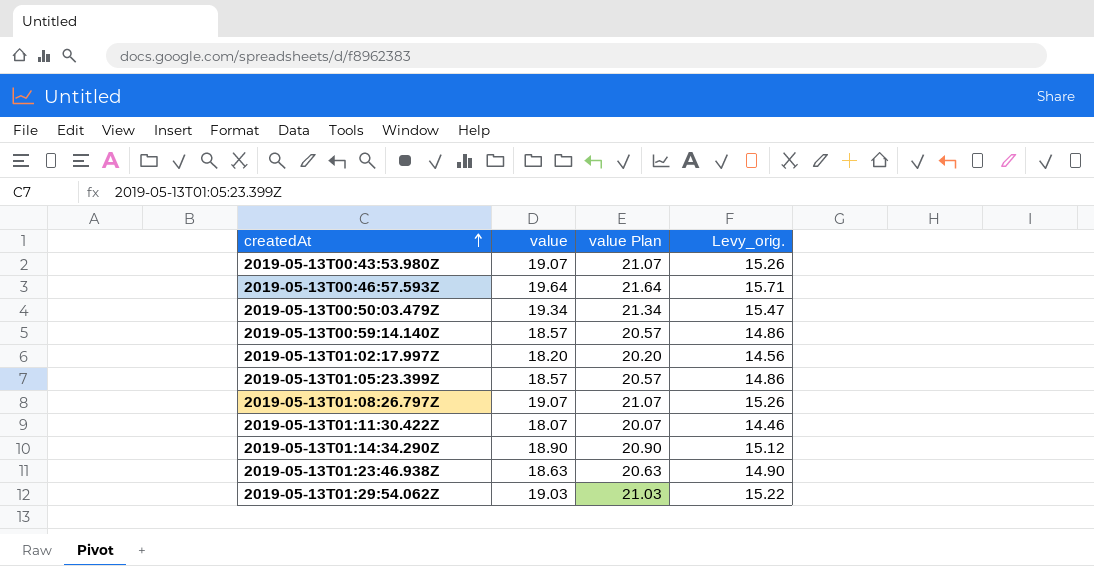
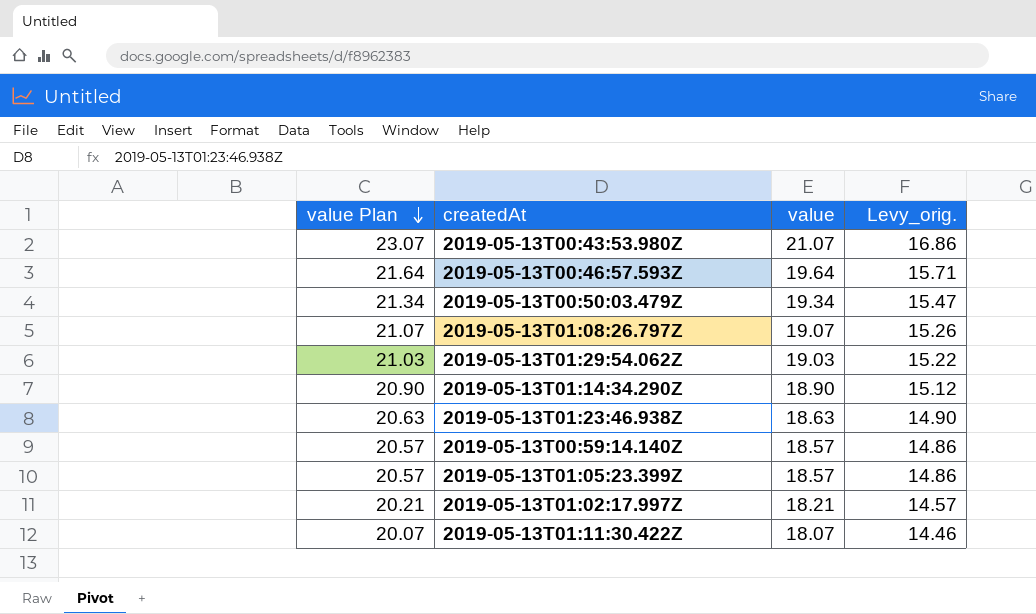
row order: createdAt ascending -> value Plan descending
column value Plan | position: 3 -> 1
2019-05-13T00:43:53.980Z | value Plan: 21.07 -> 23.07
2019-05-13T00:43:53.980Z | value: 19.07 -> 21.07
2019-05-13T00:43:53.980Z | Levy_orig.: 15.26 -> 16.86
2019-05-13T01:02:17.997Z | value Plan: 20.20 -> 20.21
2019-05-13T01:02:17.997Z | value: 18.20 -> 18.21
2019-05-13T01:02:17.997Z | Levy_orig.: 14.56 -> 14.57

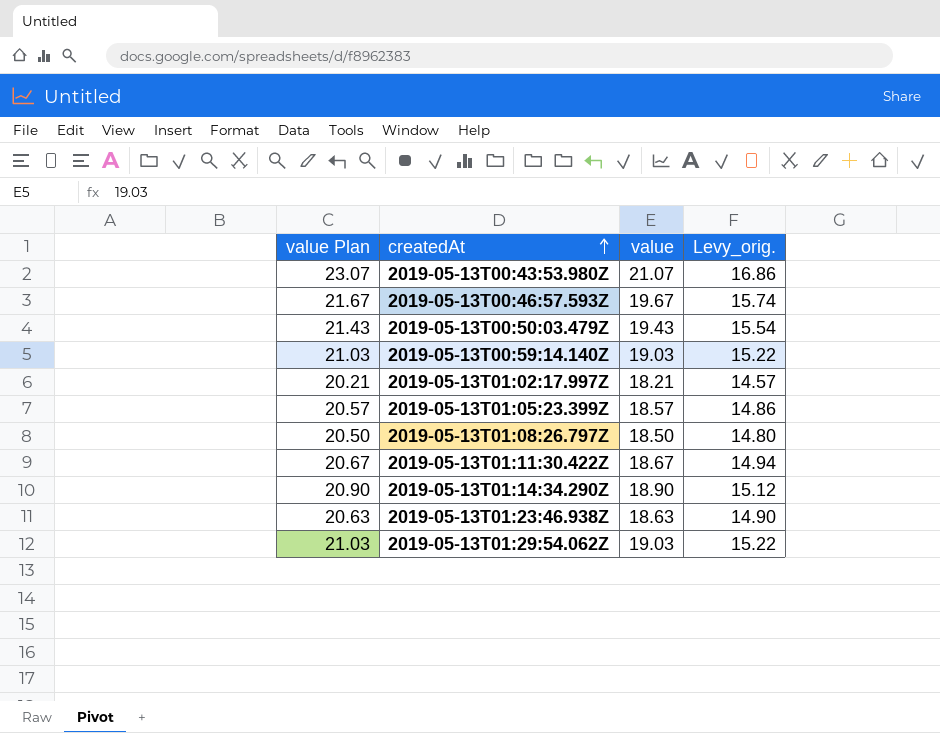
row order: value Plan descending -> createdAt ascending
2019-05-13T00:46:57.593Z | value Plan: 21.64 -> 21.67
2019-05-13T00:46:57.593Z | value: 19.64 -> 19.67
2019-05-13T00:46:57.593Z | Levy_orig.: 15.71 -> 15.74
2019-05-13T00:50:03.479Z | value Plan: 21.34 -> 21.43
2019-05-13T00:50:03.479Z | value: 19.34 -> 19.43
2019-05-13T00:50:03.479Z | Levy_orig.: 15.47 -> 15.54
2019-05-13T00:59:14.140Z | value Plan: 20.57 -> 21.03
2019-05-13T00:59:14.140Z | value: 18.57 -> 19.03
2019-05-13T00:59:14.140Z | Levy_orig.: 14.86 -> 15.22
2019-05-13T01:08:26.797Z | value Plan: 21.07 -> 20.50
2019-05-13T01:08:26.797Z | value: 19.07 -> 18.50
2019-05-13T01:08:26.797Z | Levy_orig.: 15.26 -> 14.80
2019-05-13T01:11:30.422Z | value Plan: 20.07 -> 20.67
2019-05-13T01:11:30.422Z | value: 18.07 -> 18.67
2019-05-13T01:11:30.422Z | Levy_orig.: 14.46 -> 14.94

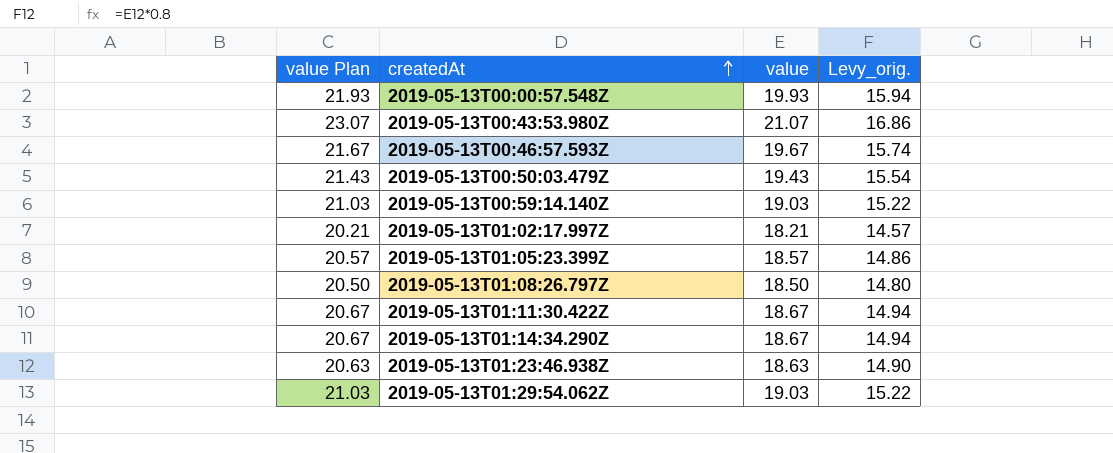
row 2019-05-13T00:00:57.548Z: none -> 21.93 | 19.93 | 15.94
2019-05-13T01:14:34.290Z | value Plan: 20.90 -> 20.67
2019-05-13T01:14:34.290Z | value: 18.90 -> 18.67
2019-05-13T01:14:34.290Z | Levy_orig.: 15.12 -> 14.94

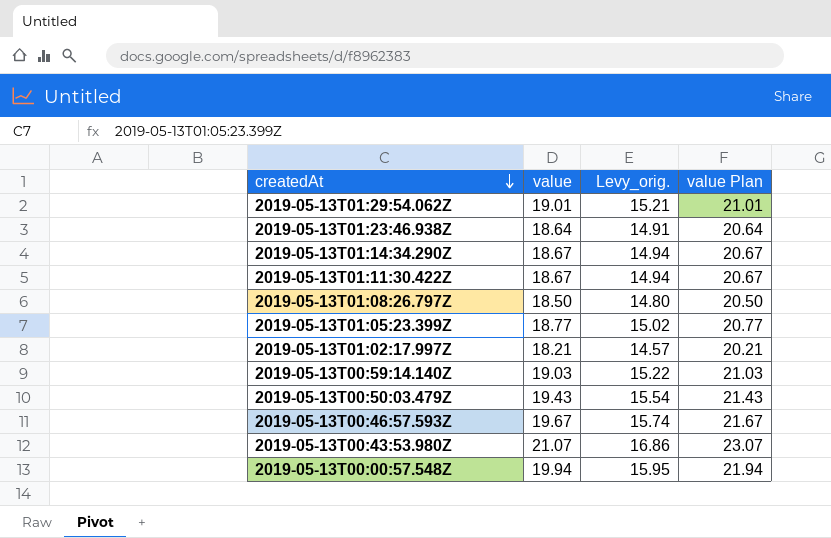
row order: createdAt ascending -> createdAt descending
column value Plan | position: 1 -> 4
2019-05-13T01:29:54.062Z | value: 19.03 -> 19.01
2019-05-13T01:29:54.062Z | Levy_orig.: 15.22 -> 15.21
2019-05-13T01:29:54.062Z | value Plan: 21.03 -> 21.01
2019-05-13T01:23:46.938Z | value: 18.63 -> 18.64
2019-05-13T01:23:46.938Z | Levy_orig.: 14.90 -> 14.91
2019-05-13T01:23:46.938Z | value Plan: 20.63 -> 20.64
2019-05-13T01:05:23.399Z | value: 18.57 -> 18.77
2019-05-13T01:05:23.399Z | Levy_orig.: 14.86 -> 15.02
2019-05-13T01:05:23.399Z | value Plan: 20.57 -> 20.77
2019-05-13T00:00:57.548Z | value: 19.93 -> 19.94
2019-05-13T00:00:57.548Z | Levy_orig.: 15.94 -> 15.95
2019-05-13T00:00:57.548Z | value Plan: 21.93 -> 21.94

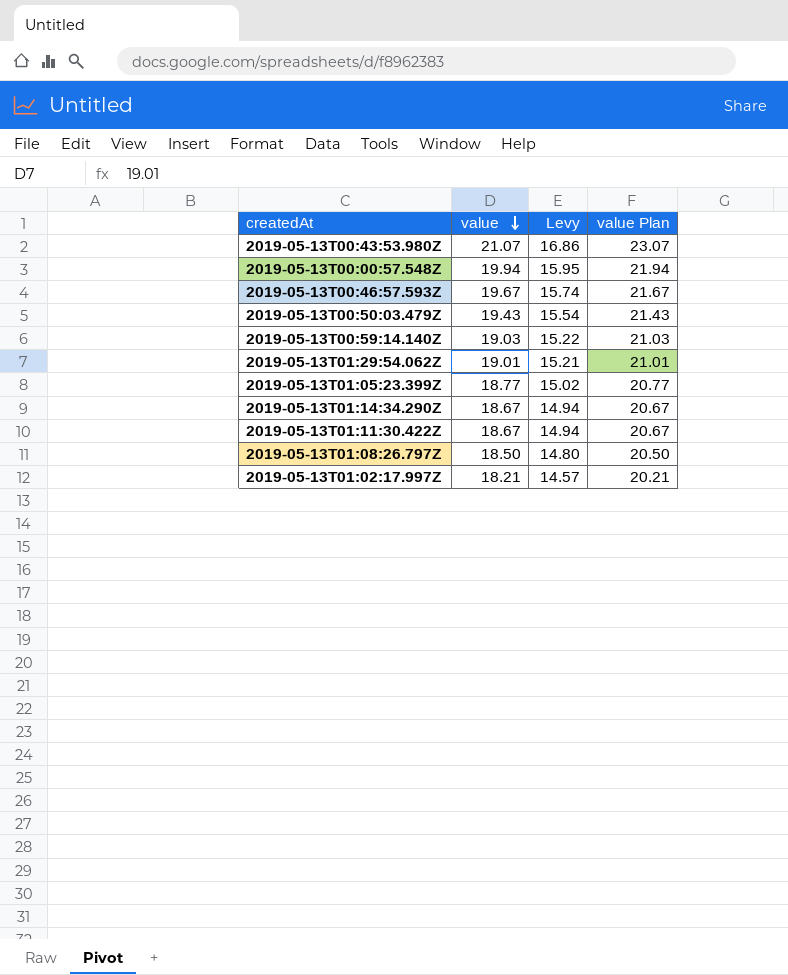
row order: createdAt descending -> value descending
column name: Levy_orig. -> Levy
row 2019-05-13T01:23:46.938Z: 18.64 | 14.91 | 20.64 -> none

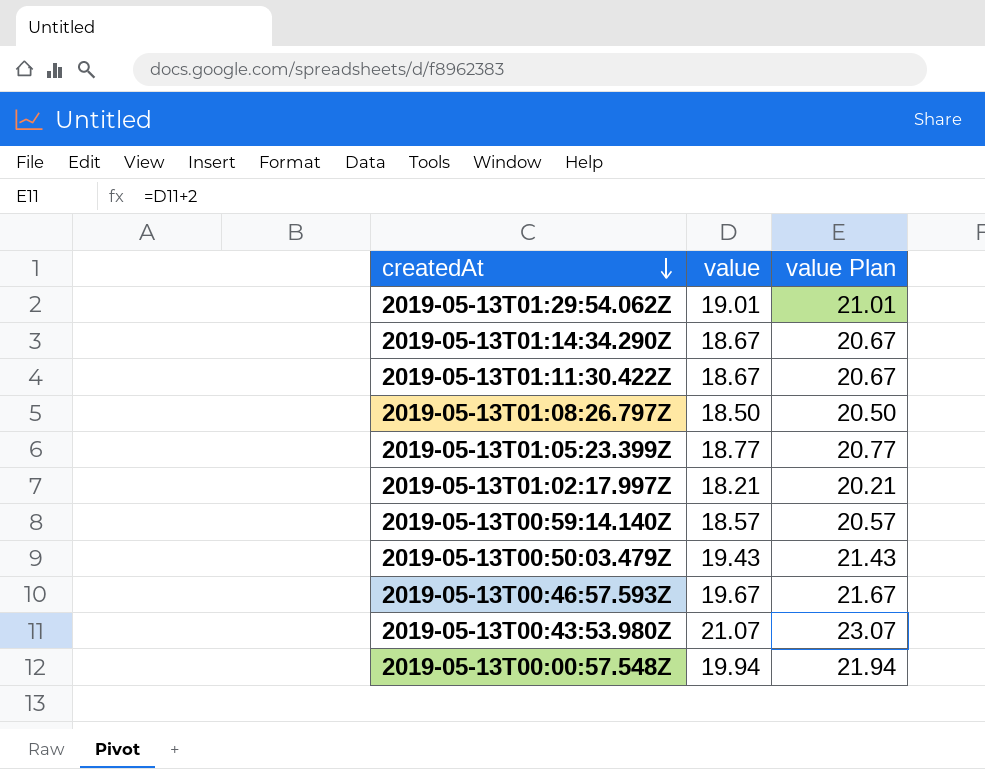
row order: value descending -> createdAt descending
column Levy | formula: [value] * 0.8 -> none
2019-05-13T00:59:14.140Z | value: 19.03 -> 18.57
2019-05-13T00:59:14.140Z | value Plan: 21.03 -> 20.57

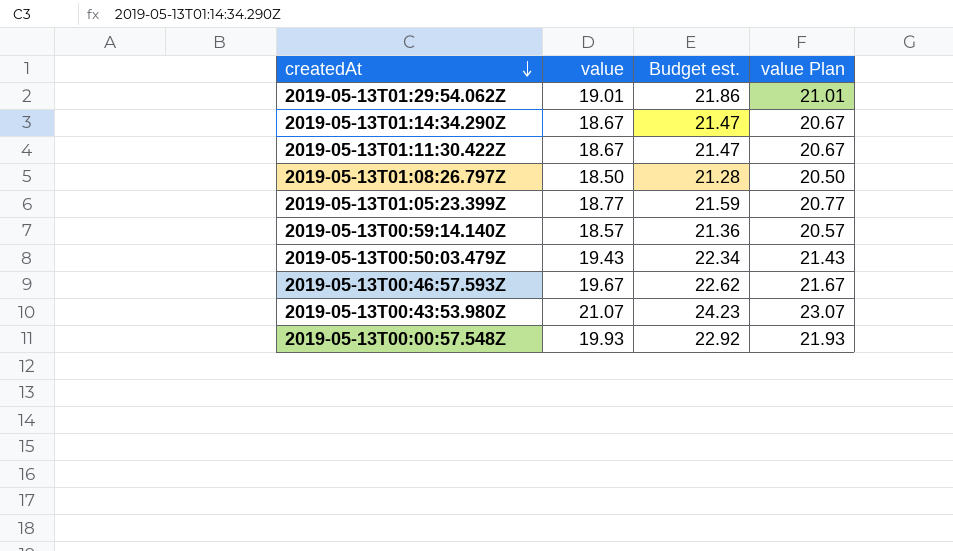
column Budget est. | formula: none -> [value] * 1.15
row 2019-05-13T01:02:17.997Z: 18.21 | 20.21 -> none
2019-05-13T00:00:57.548Z | value: 19.94 -> 19.93
2019-05-13T00:00:57.548Z | value Plan: 21.94 -> 21.93

